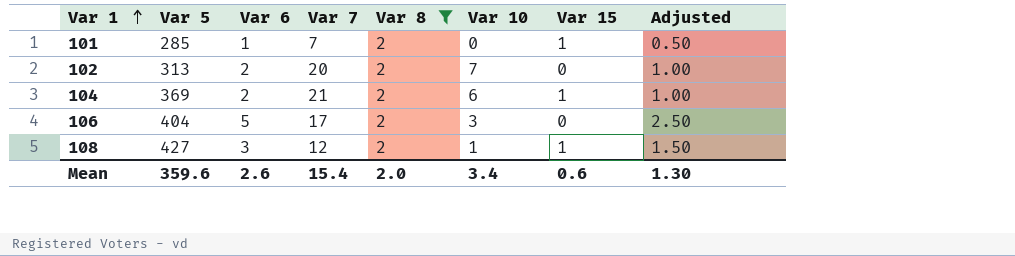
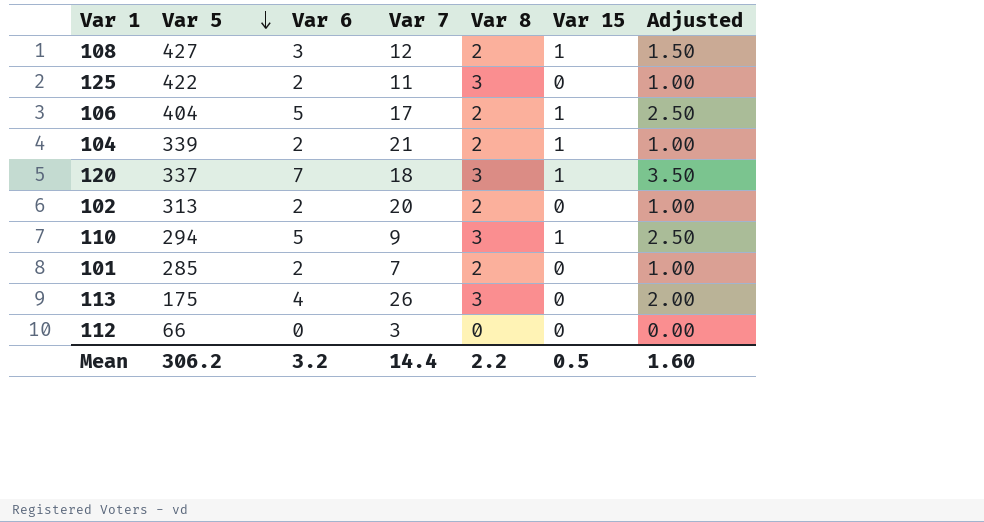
filter: Var 8 = 2 -> none
row order: Var 1 ascending -> Var 5 descending
column Var 10 | position: 6 -> none
106 | Var 15: 0 -> 1
104 | Var 5: 369 -> 339
101 | Var 6: 1 -> 2
101 | Var 15: 1 -> 0
101 | Adjusted: 0.50 -> 1.00
Mean | Var 5: 359.6 -> 306.2
Mean | Var 6: 2.6 -> 3.2
Mean | Var 7: 15.4 -> 14.4
Mean | Var 8: 2.0 -> 2.2
Mean | Var 15: 0.6 -> 0.5
Mean | Adjusted: 1.30 -> 1.60

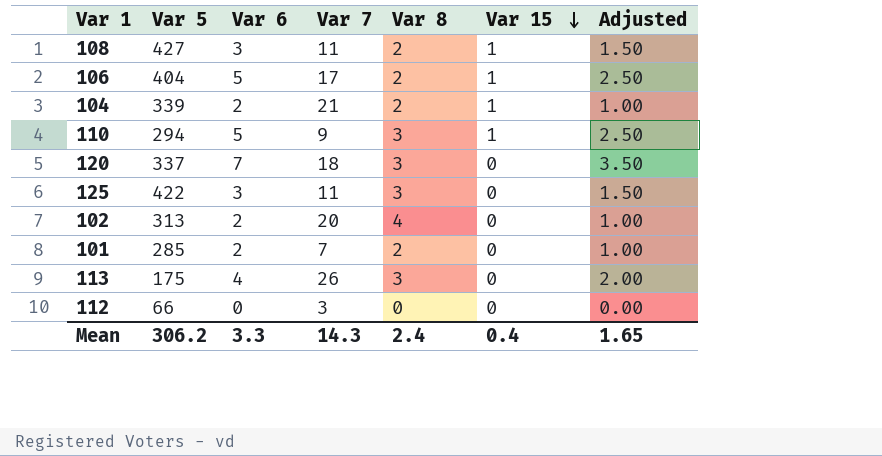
row order: Var 5 descending -> Var 15 descending
108 | Var 7: 12 -> 11
120 | Var 15: 1 -> 0
125 | Var 6: 2 -> 3
125 | Adjusted: 1.00 -> 1.50
102 | Var 8: 2 -> 4
Mean | Var 6: 3.2 -> 3.3
Mean | Var 7: 14.4 -> 14.3
Mean | Var 8: 2.2 -> 2.4
Mean | Var 15: 0.5 -> 0.4
Mean | Adjusted: 1.60 -> 1.65

